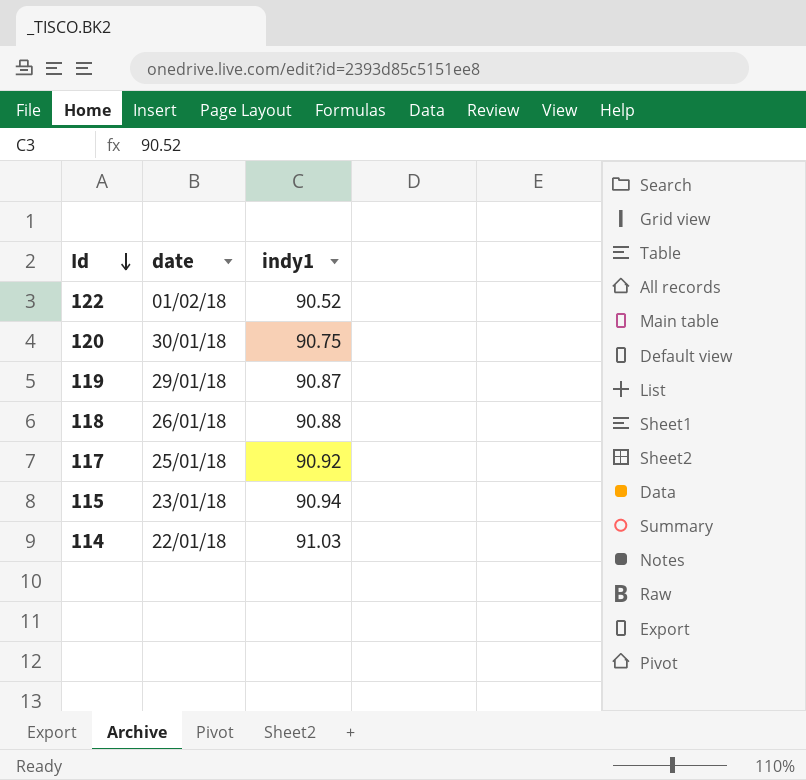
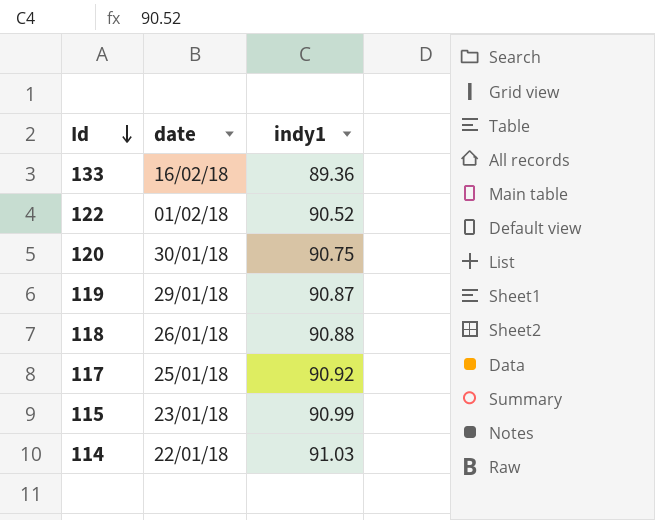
row 133: none -> 16/02/18 | 89.36
115 | indy1: 90.94 -> 90.99

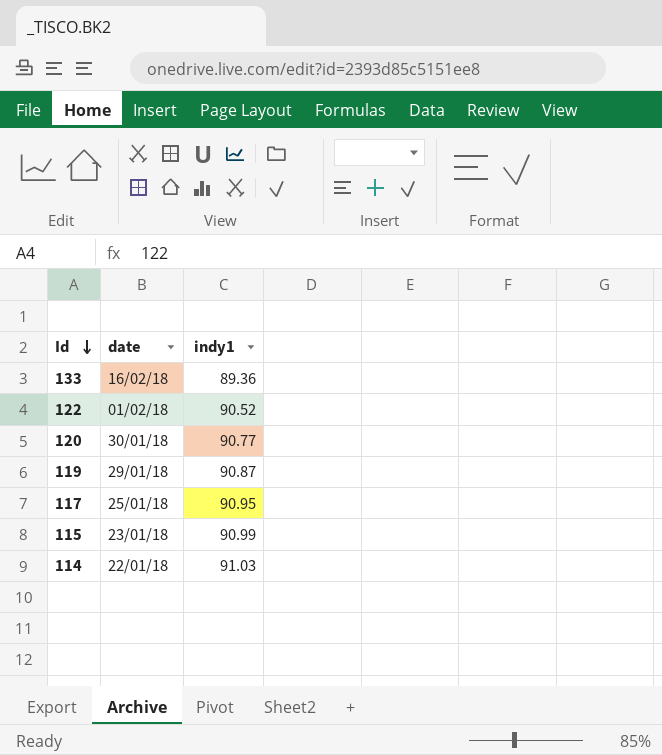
row 118: 26/01/18 | 90.88 -> none
120 | indy1: 90.75 -> 90.77
117 | indy1: 90.92 -> 90.95

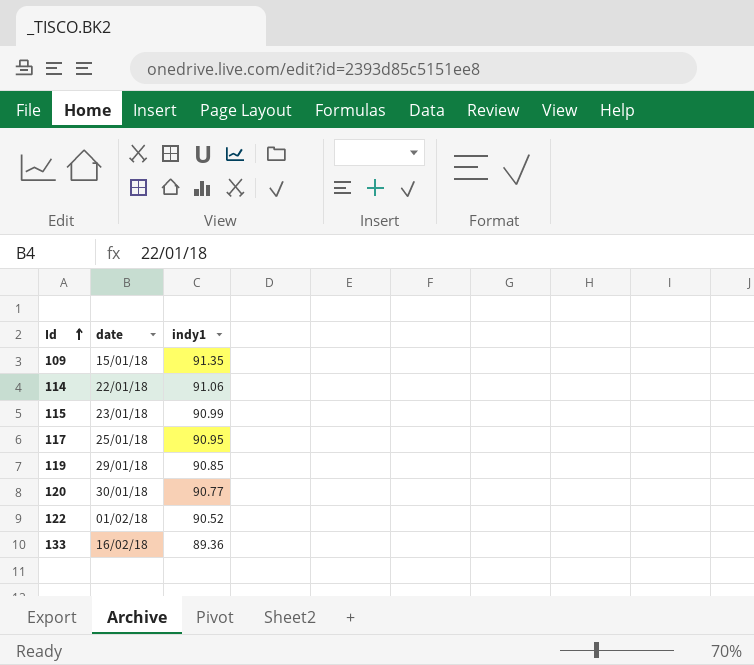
row order: Id descending -> Id ascending
row 109: none -> 15/01/18 | 91.35
114 | indy1: 91.03 -> 91.06
119 | indy1: 90.87 -> 90.85

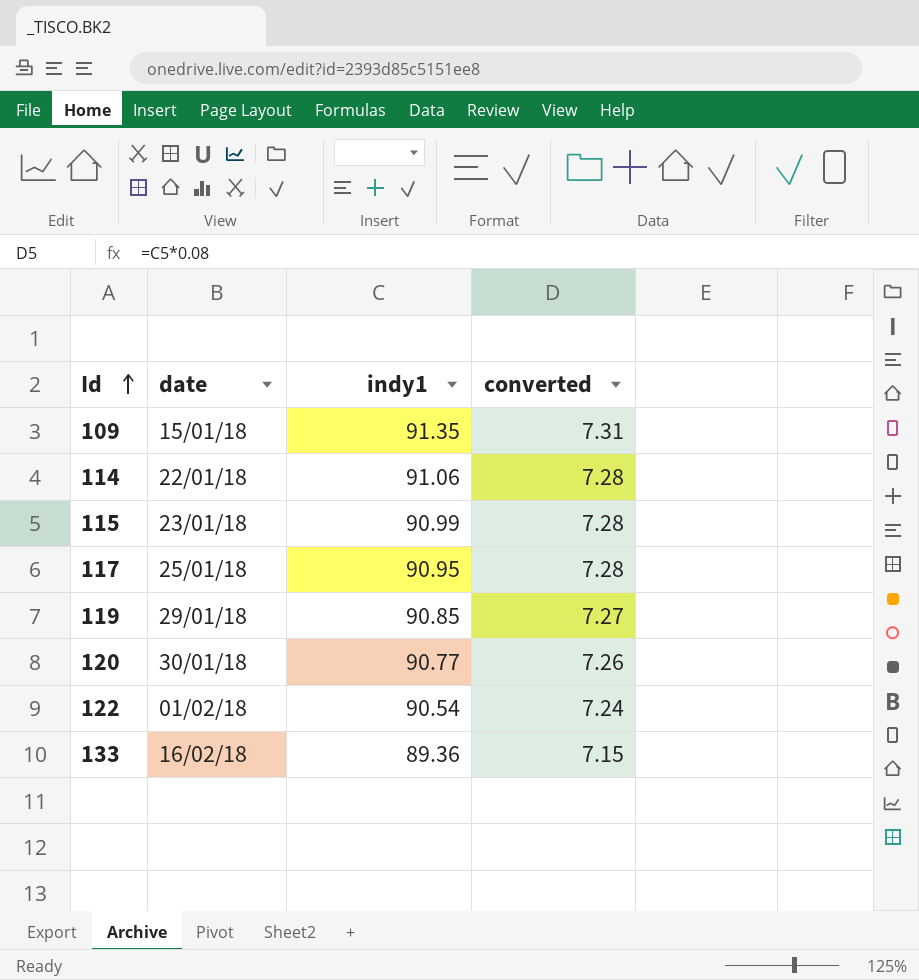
column converted | formula: none -> [indy1] * 0.08
122 | indy1: 90.52 -> 90.54

